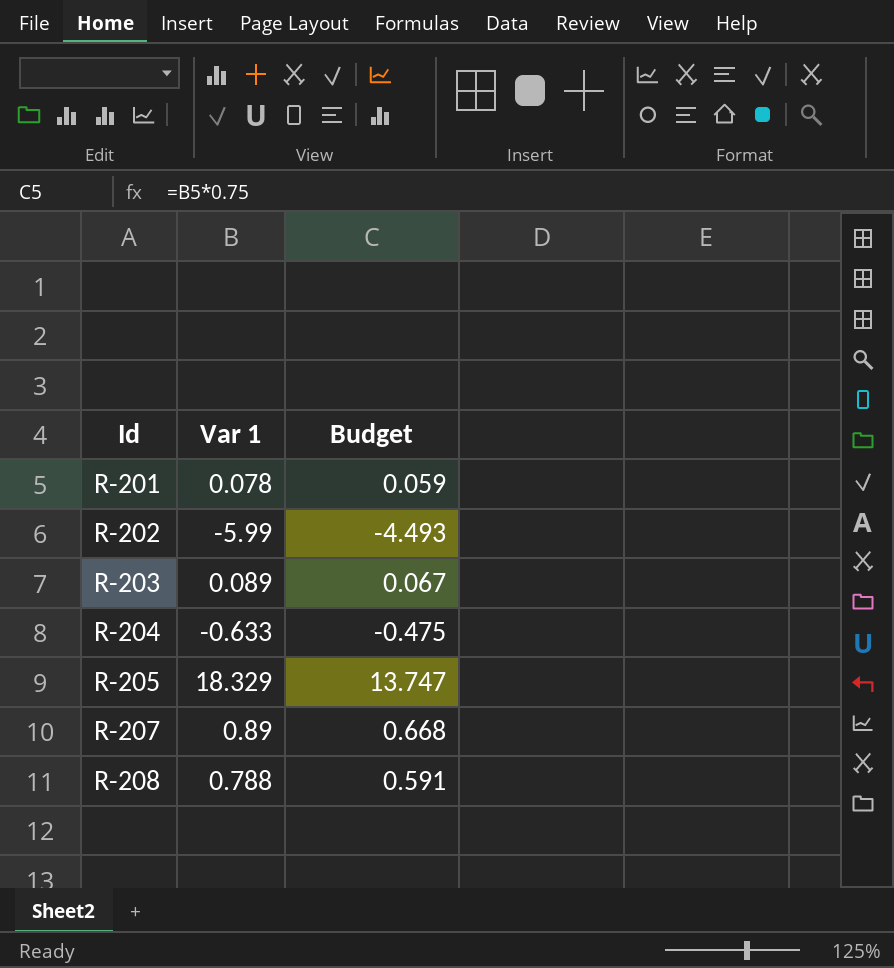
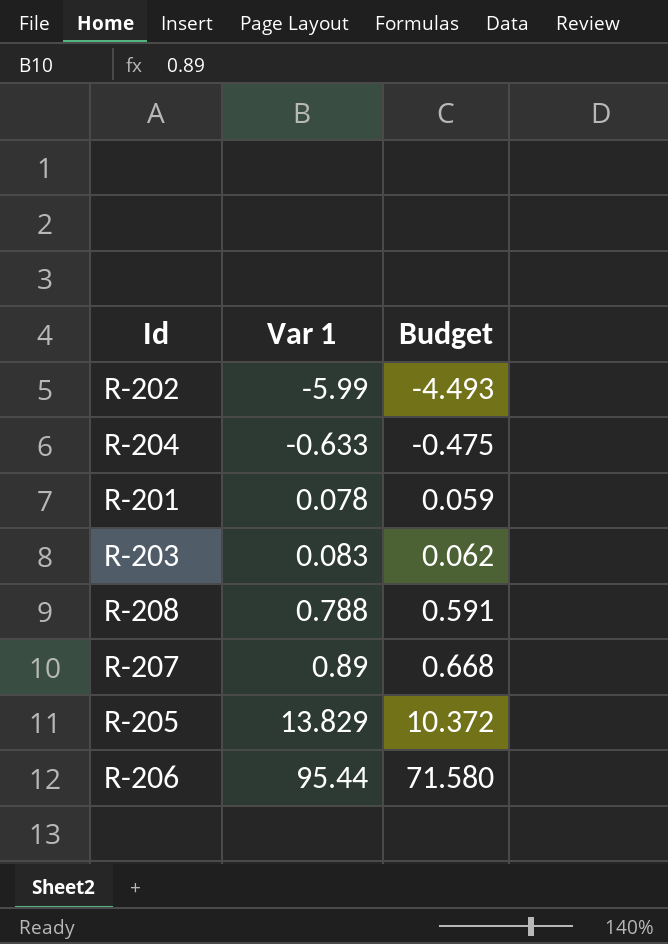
row order: Id ascending -> Var 1 ascending
R-203 | Var 1: 0.089 -> 0.083
R-203 | Budget: 0.067 -> 0.062
R-205 | Var 1: 18.329 -> 13.829
R-205 | Budget: 13.747 -> 10.372
row R-206: none -> 95.44 | 71.580

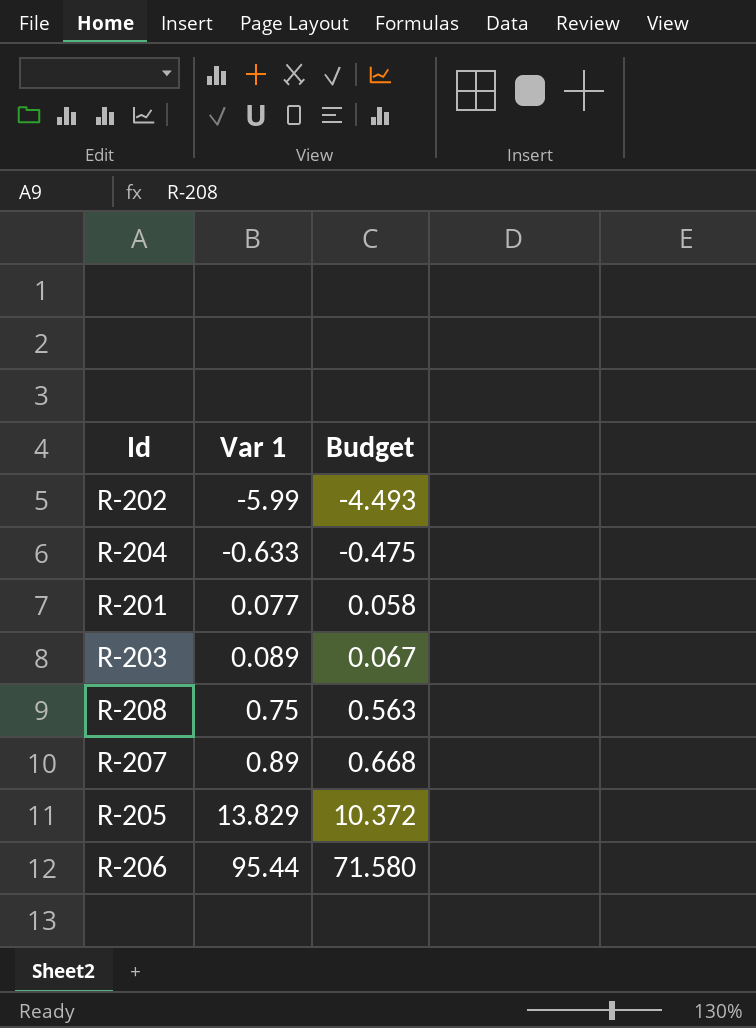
R-201 | Var 1: 0.078 -> 0.077
R-201 | Budget: 0.059 -> 0.058
R-203 | Var 1: 0.083 -> 0.089
R-203 | Budget: 0.062 -> 0.067
R-208 | Var 1: 0.788 -> 0.75
R-208 | Budget: 0.591 -> 0.563

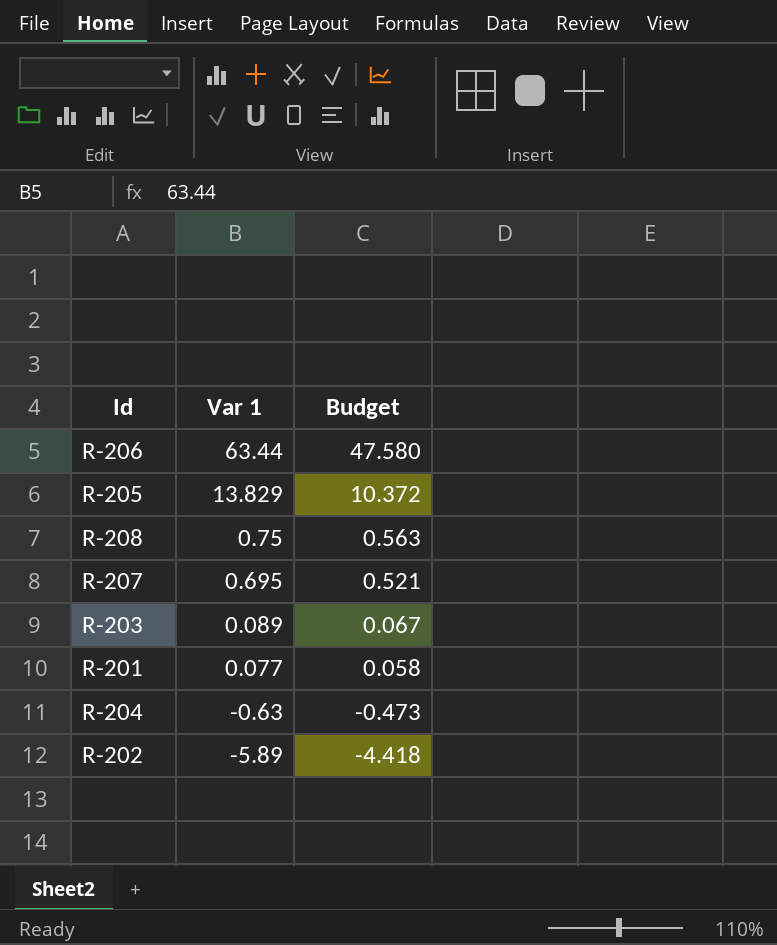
row order: Var 1 ascending -> Var 1 descending
R-206 | Var 1: 95.44 -> 63.44
R-206 | Budget: 71.580 -> 47.580
R-207 | Var 1: 0.89 -> 0.695
R-207 | Budget: 0.668 -> 0.521
R-204 | Var 1: -0.633 -> -0.63
R-204 | Budget: -0.475 -> -0.473
R-202 | Var 1: -5.99 -> -5.89
R-202 | Budget: -4.493 -> -4.418

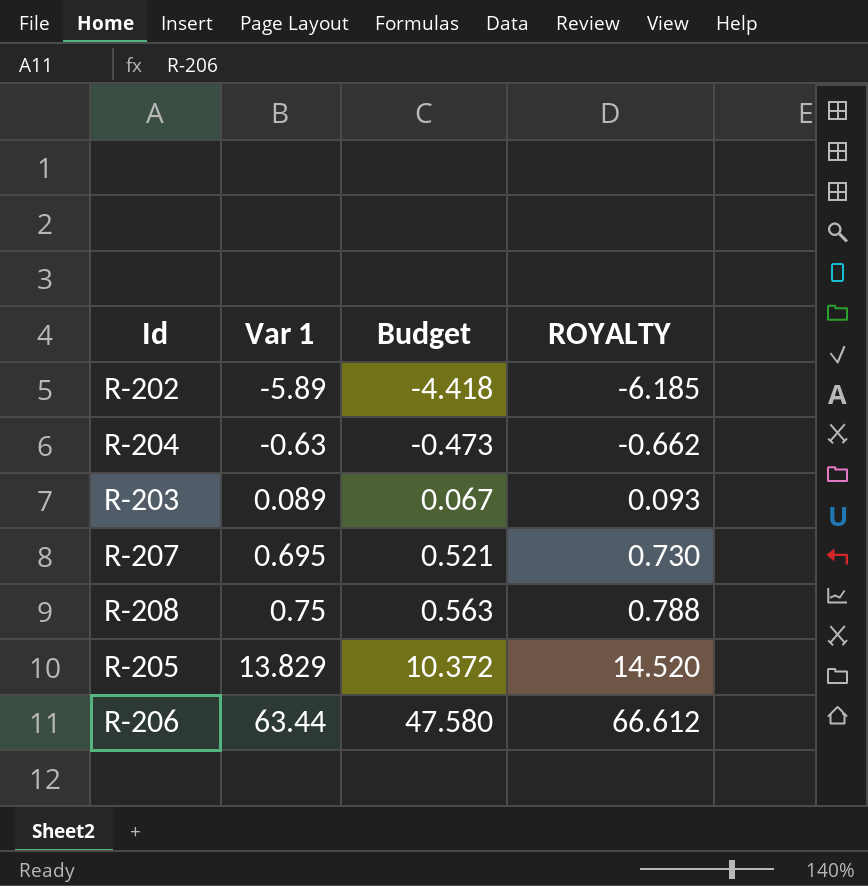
row order: Var 1 descending -> Var 1 ascending
column ROYALTY | formula: none -> [Var 1] * 1.05
row R-201: 0.077 | 0.058 -> none

